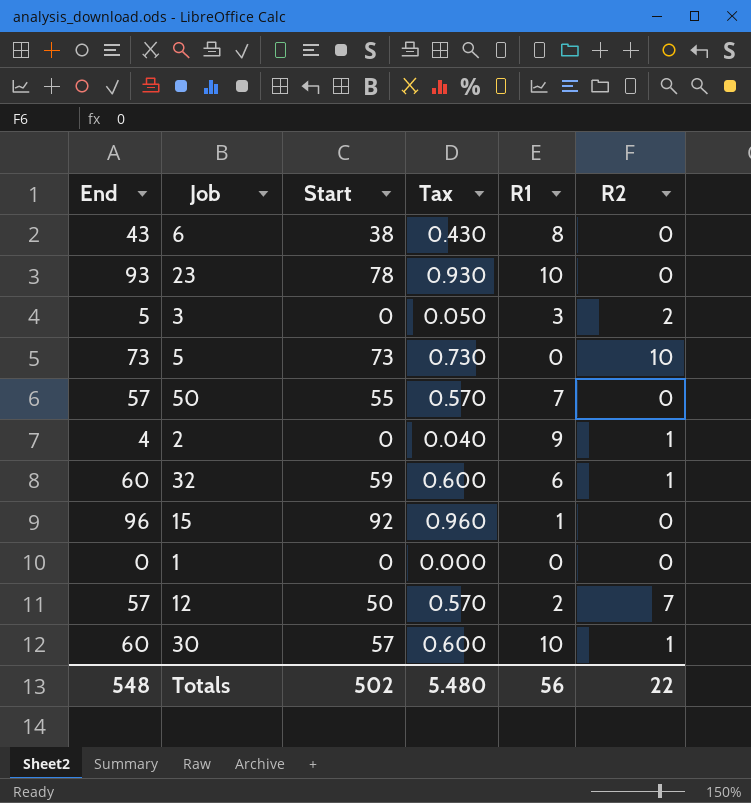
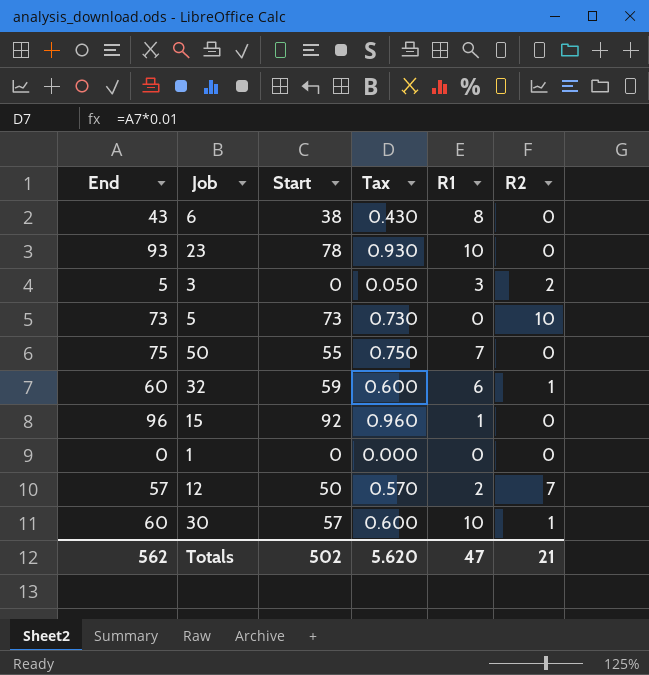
row 2: 4 | 0 | 0.040 | 9 | 1 -> none
50 | End: 57 -> 75
50 | Tax: 0.570 -> 0.750
Totals | End: 548 -> 562
Totals | Tax: 5.480 -> 5.620
Totals | R1: 56 -> 47
Totals | R2: 22 -> 21

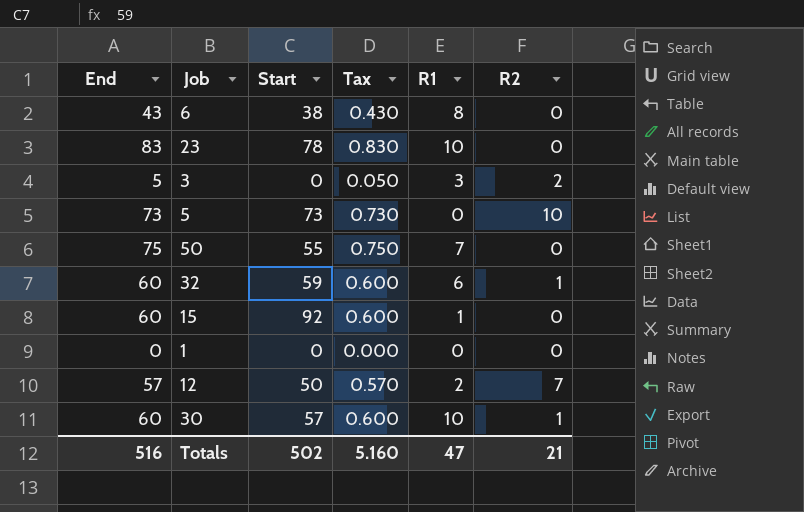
23 | End: 93 -> 83
23 | Tax: 0.930 -> 0.830
15 | End: 96 -> 60
15 | Tax: 0.960 -> 0.600
Totals | End: 562 -> 516
Totals | Tax: 5.620 -> 5.160

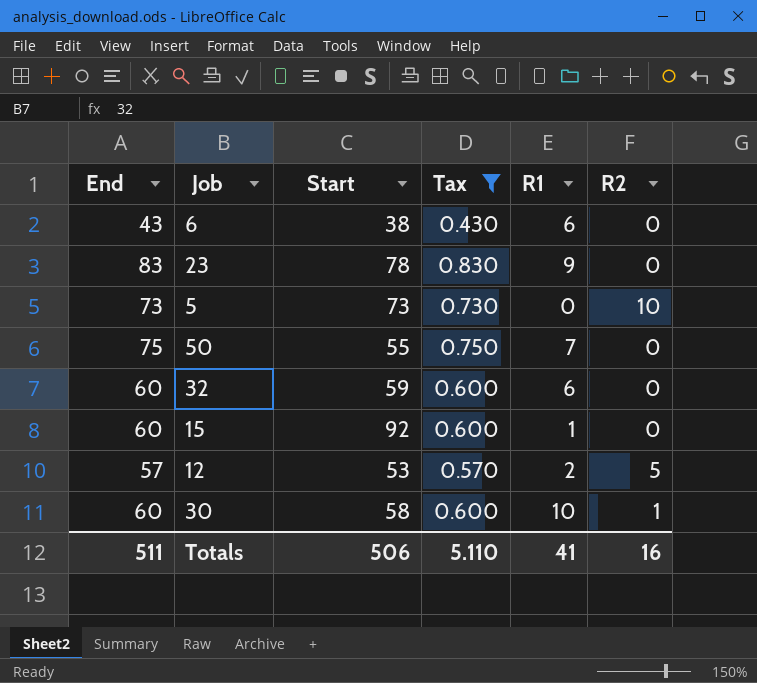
filter: none -> Tax >= 0.430
6 | R1: 8 -> 6
23 | R1: 10 -> 9
32 | R2: 1 -> 0
12 | Start: 50 -> 53
12 | R2: 7 -> 5
30 | Start: 57 -> 58
Totals | End: 516 -> 511
Totals | Start: 502 -> 506
Totals | Tax: 5.160 -> 5.110
Totals | R1: 47 -> 41
Totals | R2: 21 -> 16

